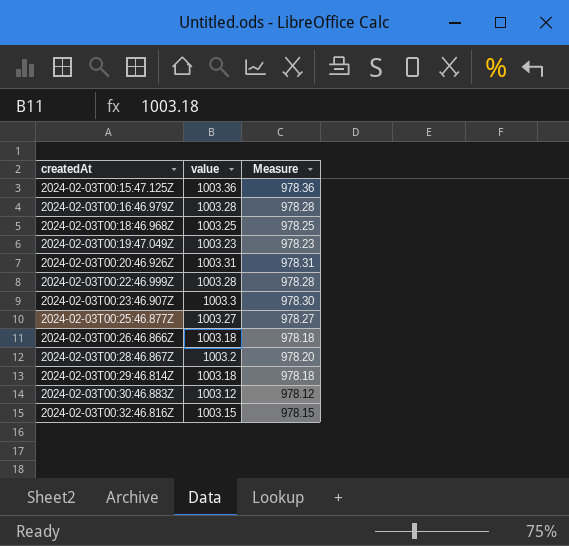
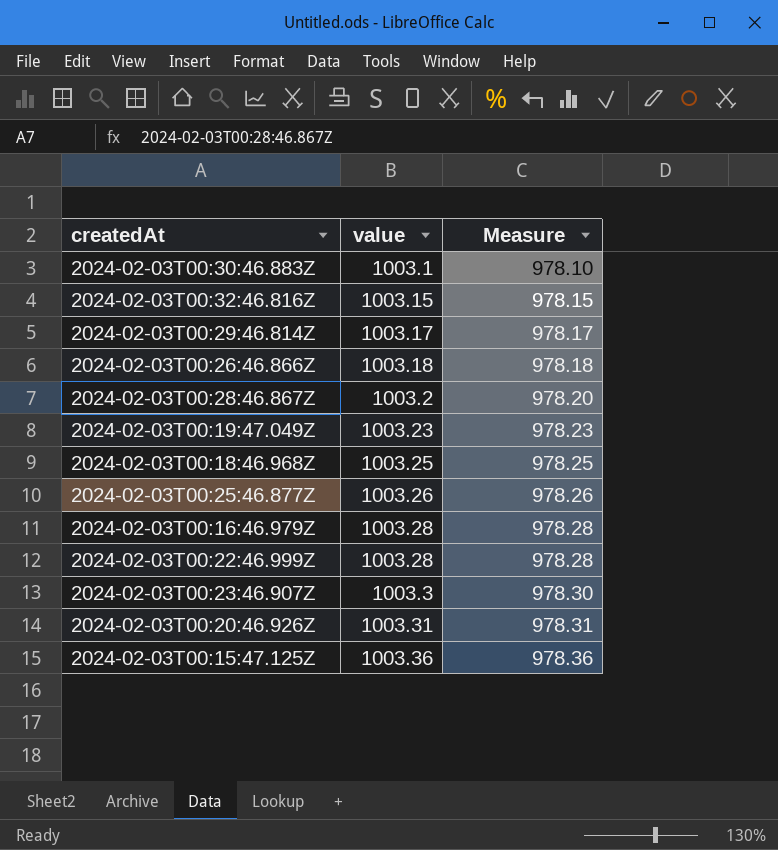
row order: createdAt ascending -> value ascending
2024-02-03T00:30:46.883Z | value: 1003.12 -> 1003.1
2024-02-03T00:30:46.883Z | Measure: 978.12 -> 978.10
2024-02-03T00:29:46.814Z | value: 1003.18 -> 1003.17
2024-02-03T00:29:46.814Z | Measure: 978.18 -> 978.17
2024-02-03T00:25:46.877Z | value: 1003.27 -> 1003.26
2024-02-03T00:25:46.877Z | Measure: 978.27 -> 978.26

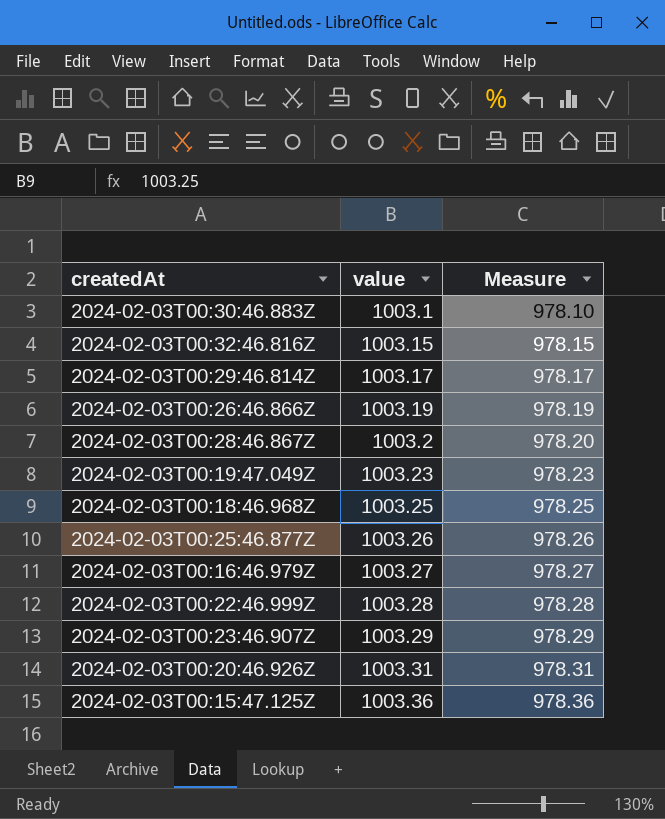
2024-02-03T00:26:46.866Z | value: 1003.18 -> 1003.19
2024-02-03T00:26:46.866Z | Measure: 978.18 -> 978.19
2024-02-03T00:16:46.979Z | value: 1003.28 -> 1003.27
2024-02-03T00:16:46.979Z | Measure: 978.28 -> 978.27
2024-02-03T00:23:46.907Z | value: 1003.3 -> 1003.29
2024-02-03T00:23:46.907Z | Measure: 978.30 -> 978.29

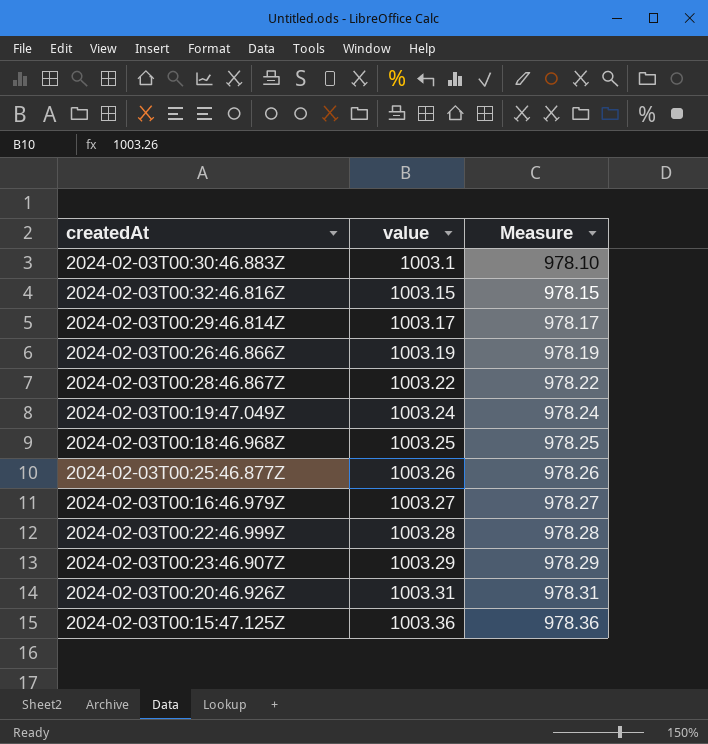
2024-02-03T00:28:46.867Z | value: 1003.2 -> 1003.22
2024-02-03T00:28:46.867Z | Measure: 978.20 -> 978.22
2024-02-03T00:19:47.049Z | value: 1003.23 -> 1003.24
2024-02-03T00:19:47.049Z | Measure: 978.23 -> 978.24

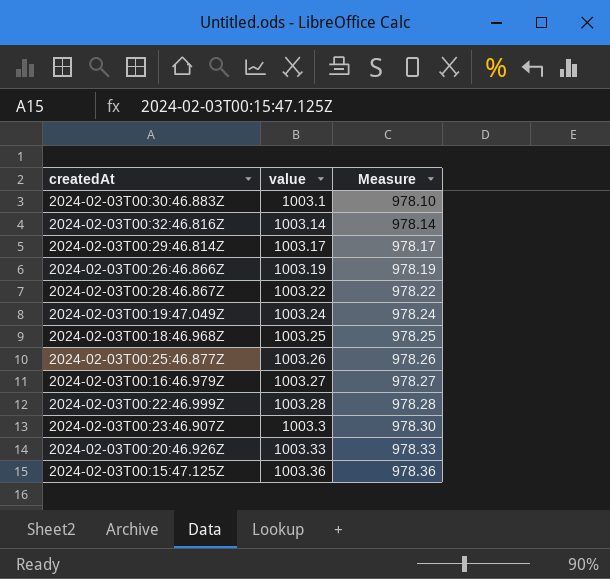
2024-02-03T00:32:46.816Z | value: 1003.15 -> 1003.14
2024-02-03T00:32:46.816Z | Measure: 978.15 -> 978.14
2024-02-03T00:23:46.907Z | value: 1003.29 -> 1003.3
2024-02-03T00:23:46.907Z | Measure: 978.29 -> 978.30
2024-02-03T00:20:46.926Z | value: 1003.31 -> 1003.33
2024-02-03T00:20:46.926Z | Measure: 978.31 -> 978.33

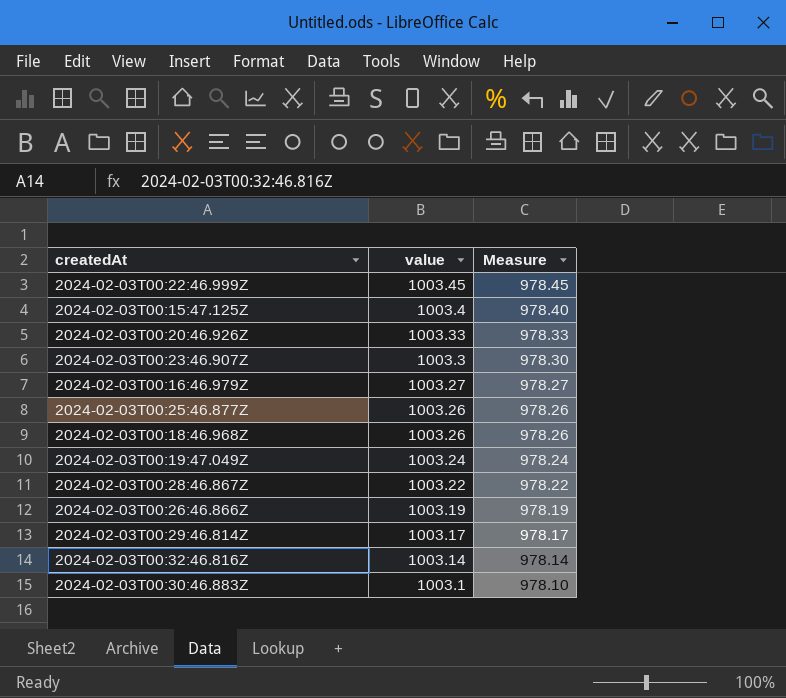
row order: value ascending -> value descending
2024-02-03T00:22:46.999Z | value: 1003.28 -> 1003.45
2024-02-03T00:22:46.999Z | Measure: 978.28 -> 978.45
2024-02-03T00:15:47.125Z | value: 1003.36 -> 1003.4
2024-02-03T00:15:47.125Z | Measure: 978.36 -> 978.40
2024-02-03T00:18:46.968Z | value: 1003.25 -> 1003.26
2024-02-03T00:18:46.968Z | Measure: 978.25 -> 978.26

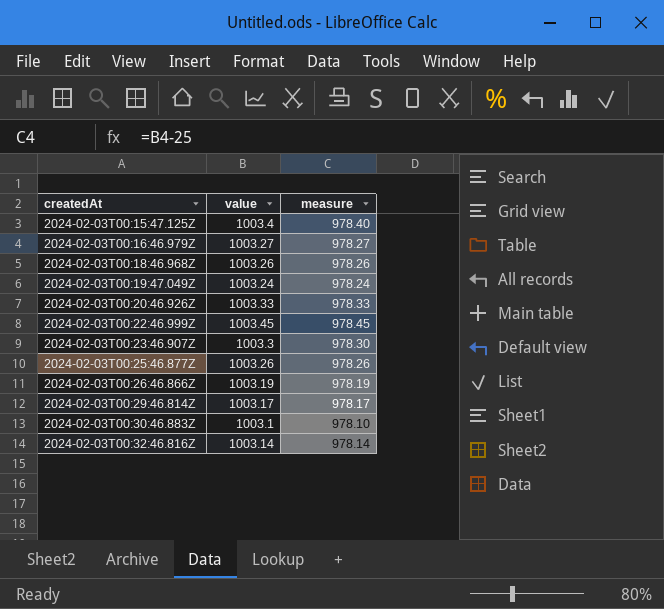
row order: value descending -> createdAt ascending
column name: Measure -> measure
row 2024-02-03T00:28:46.867Z: 1003.22 | 978.22 -> none

